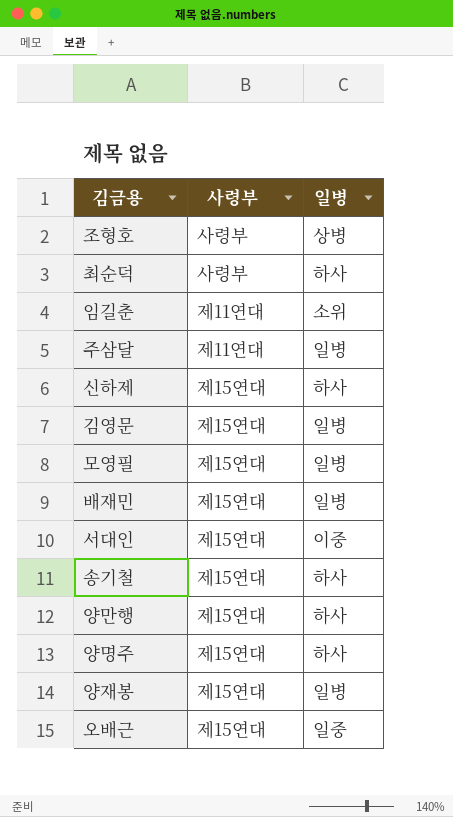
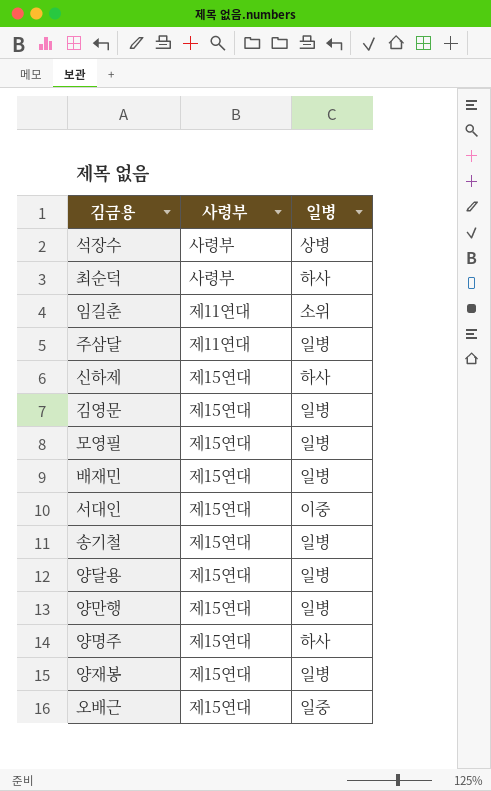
row 조형호: 사령부 | 상병 -> none
row 석장수: none -> 사령부 | 상병
송기철 | 일병: 하사 -> 일병
row 양달용: none -> 제15연대 | 일병
양만행 | 일병: 하사 -> 일병

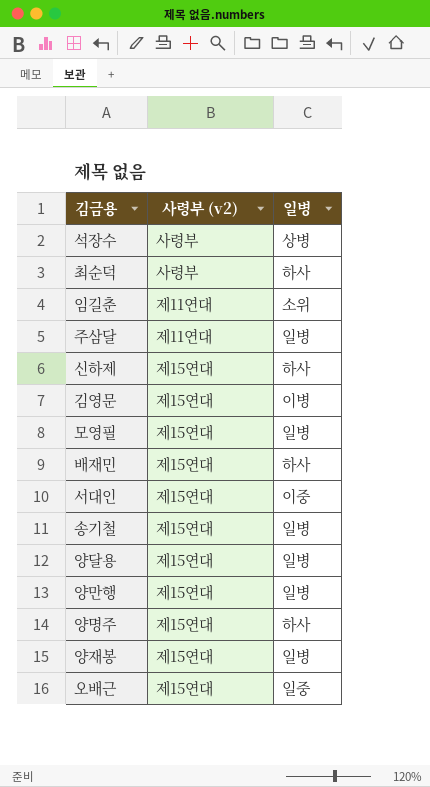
column name: 사령부 -> 사령부 (v2)
김영문 | 일병: 일병 -> 이병
배재민 | 일병: 일병 -> 하사

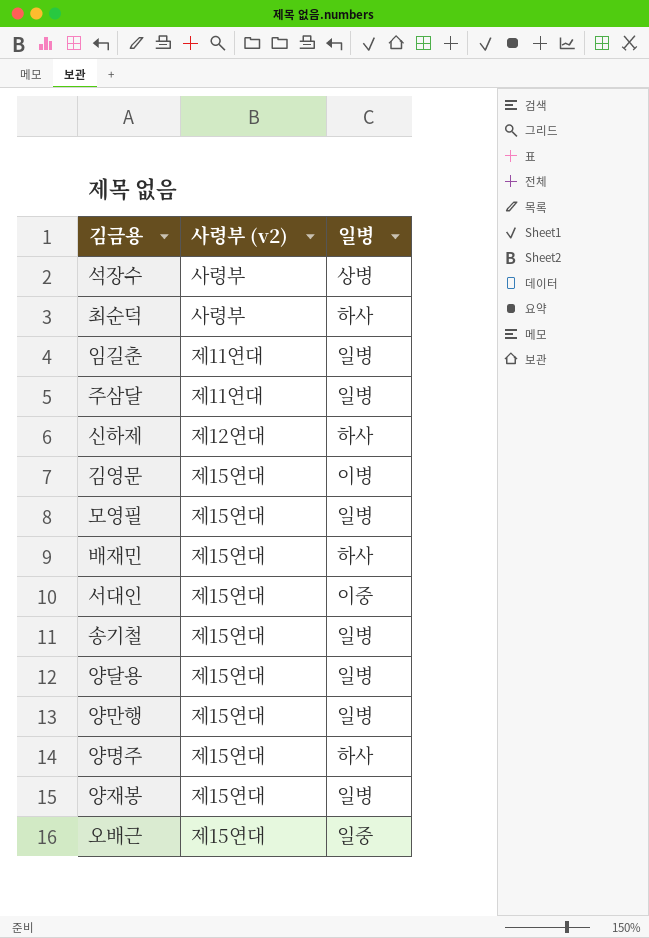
임길춘 | 일병: 소위 -> 일병
신하제 | 사령부 (v2): 제15연대 -> 제12연대

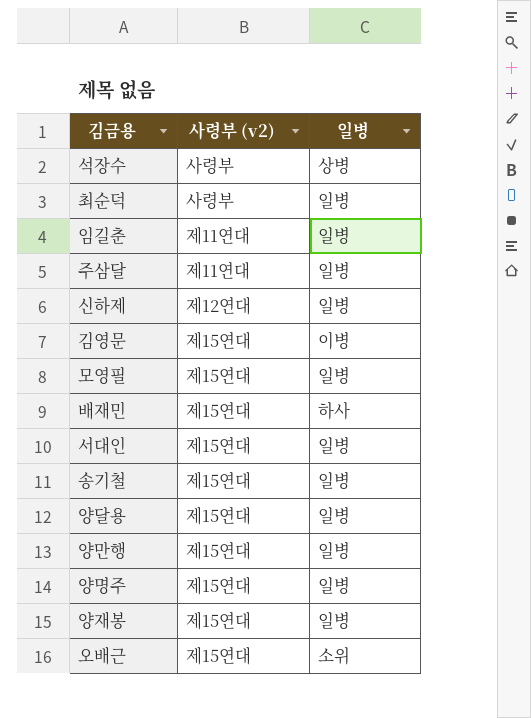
최순덕 | 일병: 하사 -> 일병
신하제 | 일병: 하사 -> 일병
서대인 | 일병: 이중 -> 일병
양명주 | 일병: 하사 -> 일병
오배근 | 일병: 일중 -> 소위

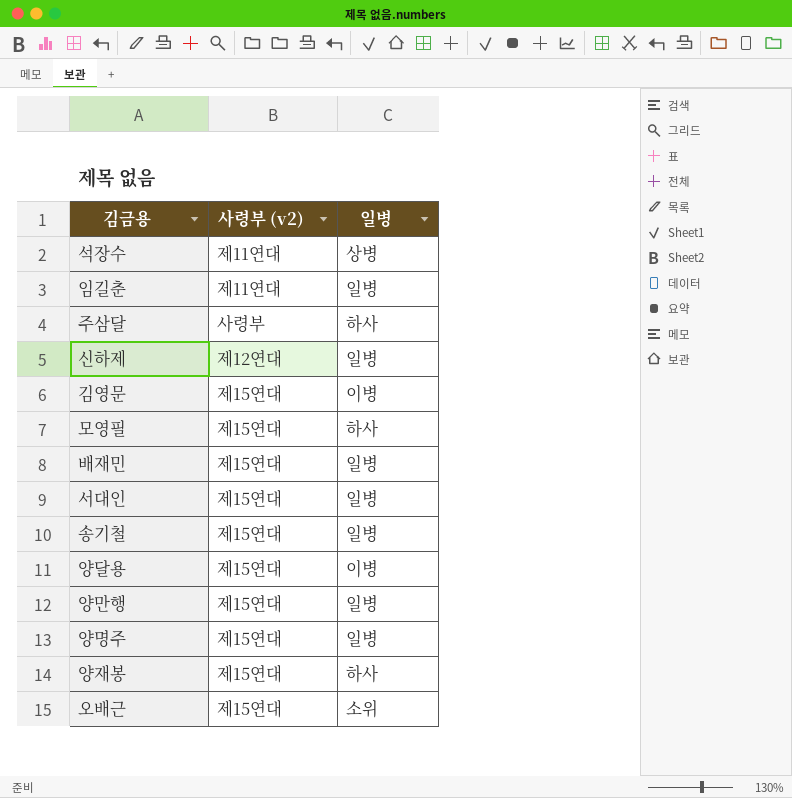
row 최순덕: 사령부 | 일병 -> none
석장수 | 사령부 (v2): 사령부 -> 제11연대
주삼달 | 사령부 (v2): 제11연대 -> 사령부
주삼달 | 일병: 일병 -> 하사
모영필 | 일병: 일병 -> 하사
배재민 | 일병: 하사 -> 일병
양달용 | 일병: 일병 -> 이병
양재봉 | 일병: 일병 -> 하사

